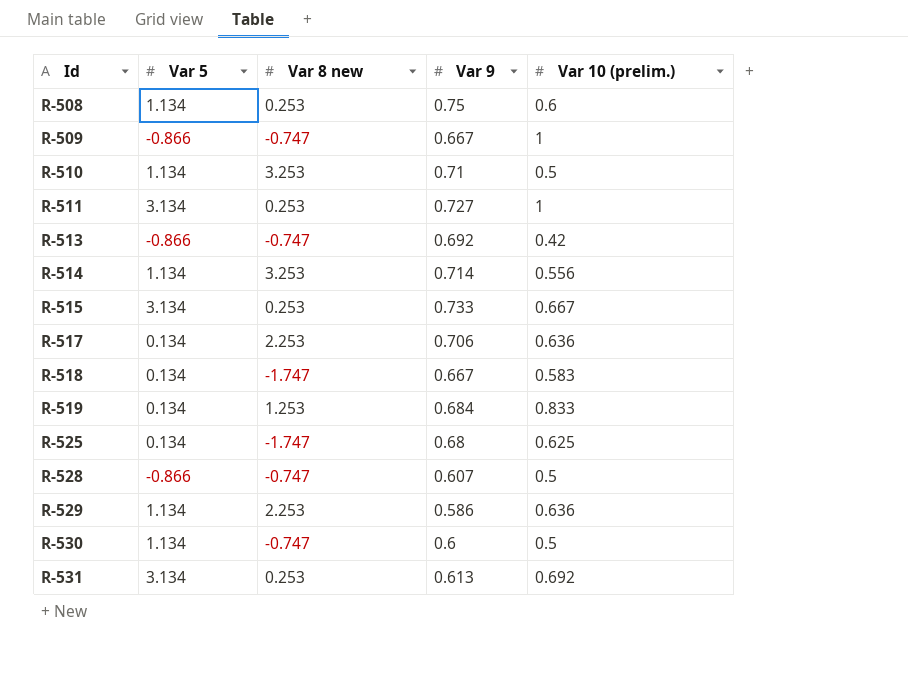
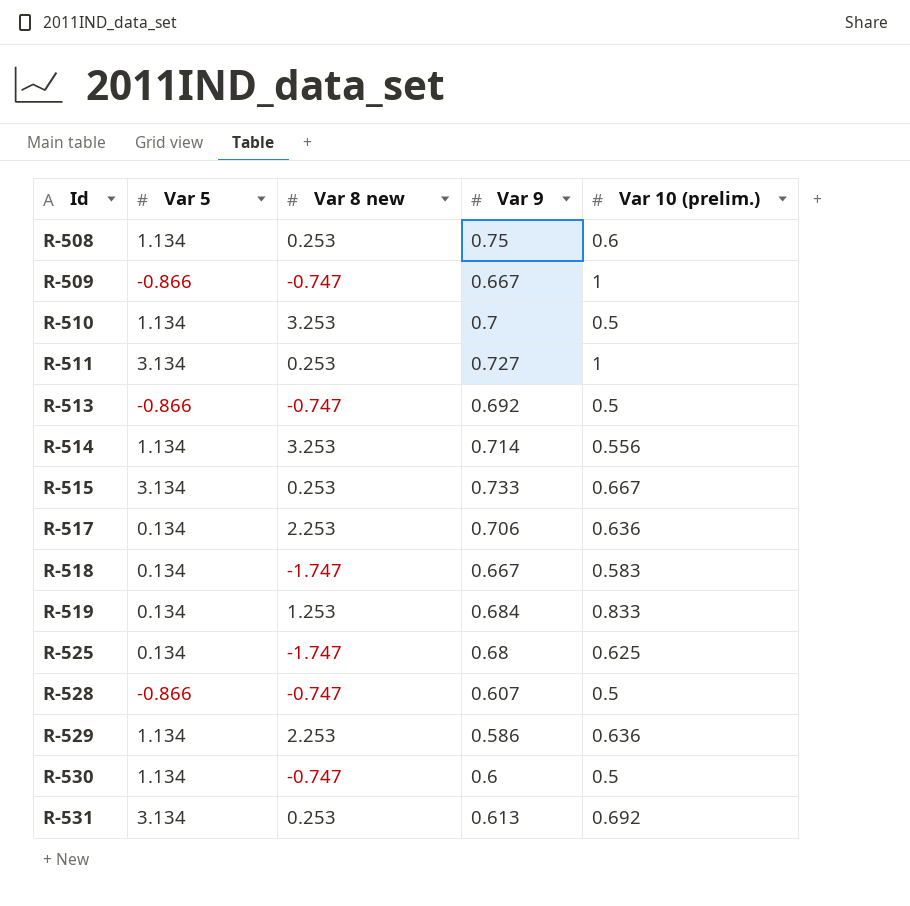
R-510 | Var 9: 0.71 -> 0.7
R-513 | Var 10 (prelim.): 0.42 -> 0.5

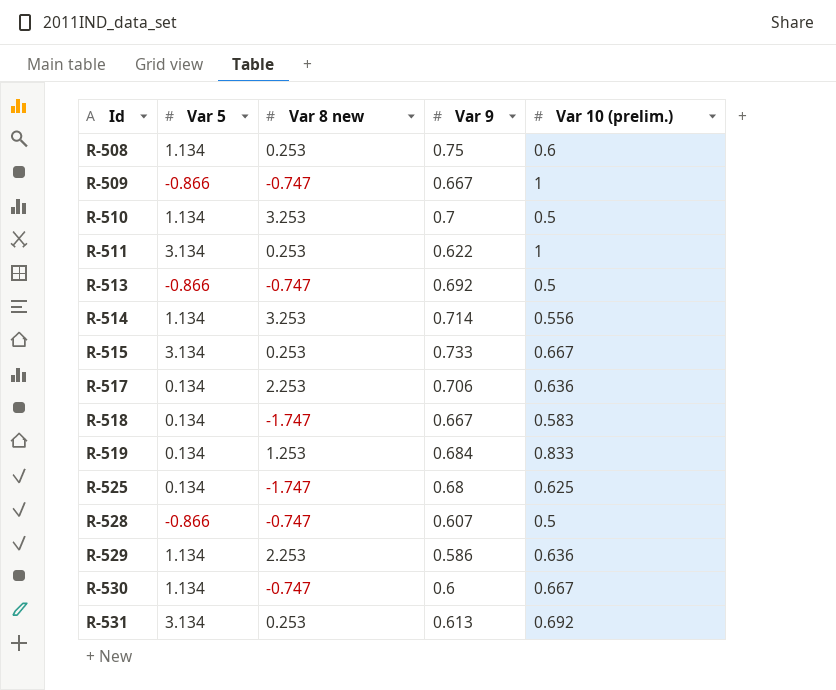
R-511 | Var 9: 0.727 -> 0.622
R-530 | Var 10 (prelim.): 0.5 -> 0.667

